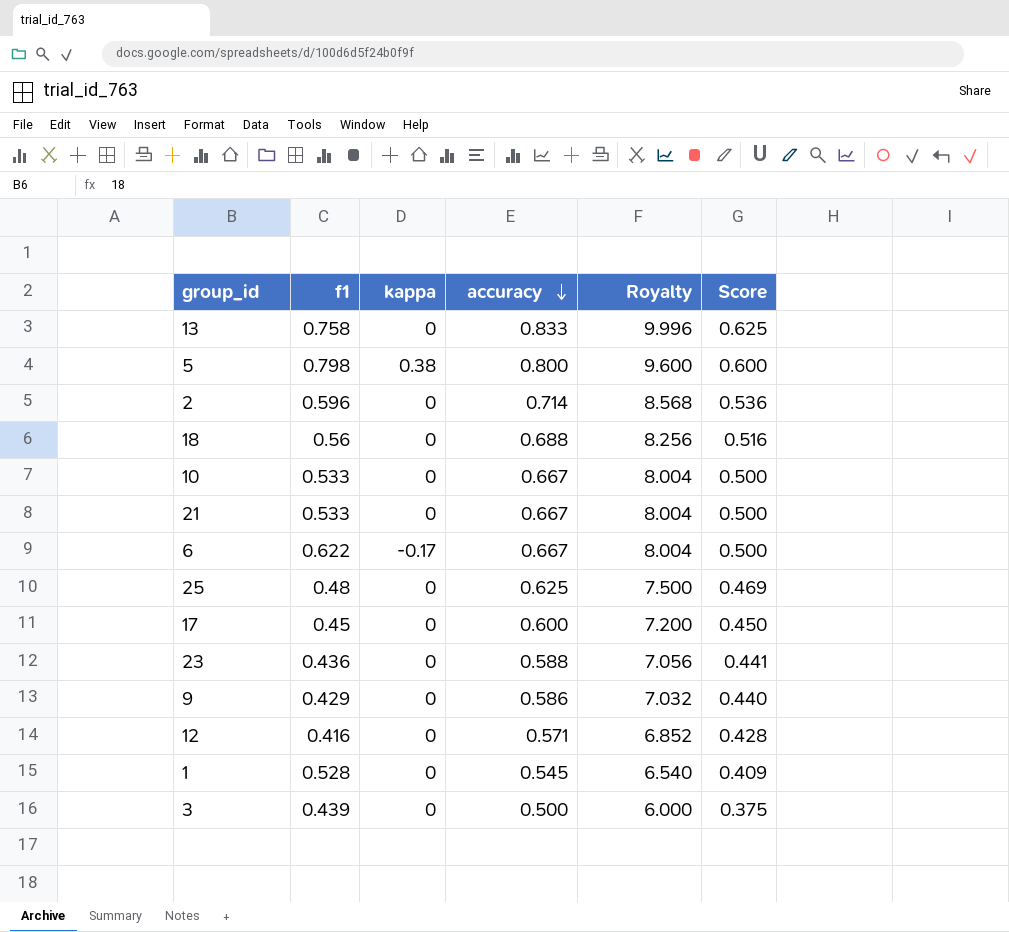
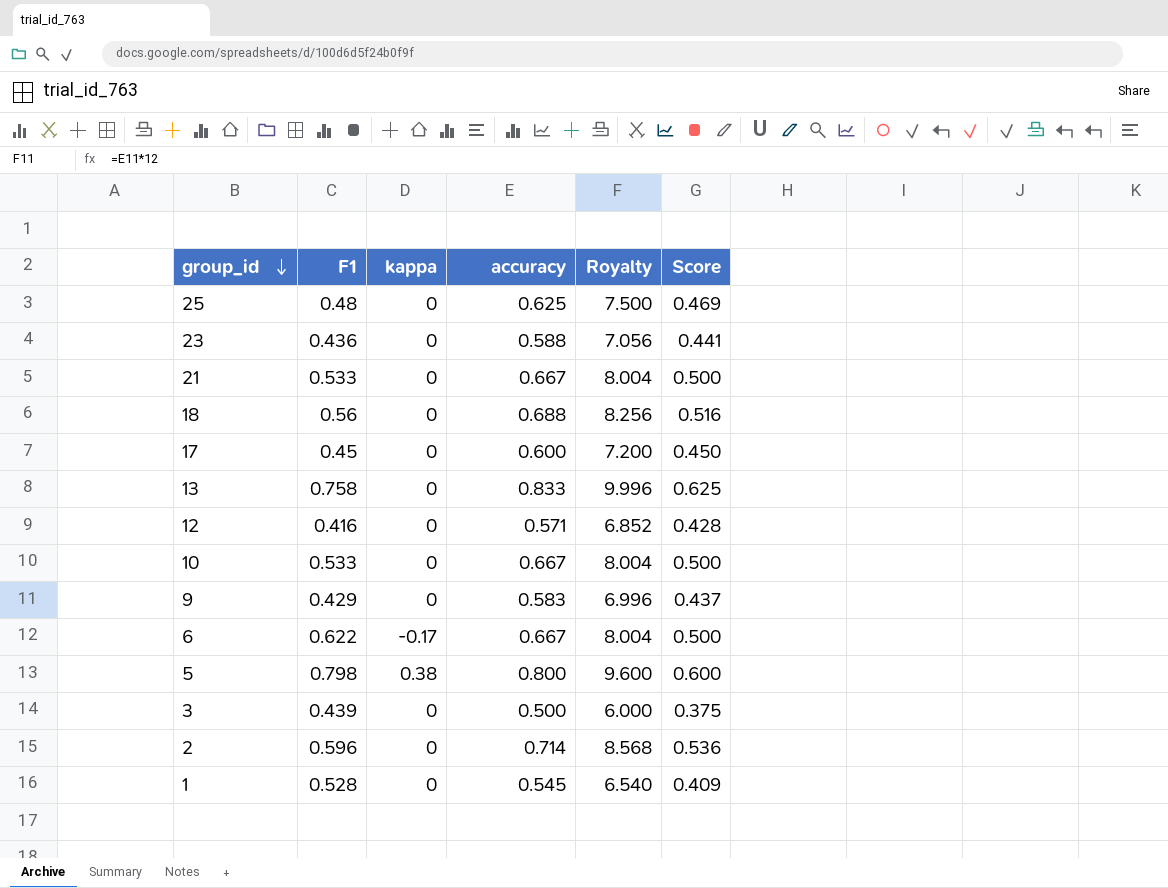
row order: accuracy descending -> group_id descending
column name: f1 -> F1
9 | accuracy: 0.586 -> 0.583
9 | Royalty: 7.032 -> 6.996
9 | Score: 0.440 -> 0.437

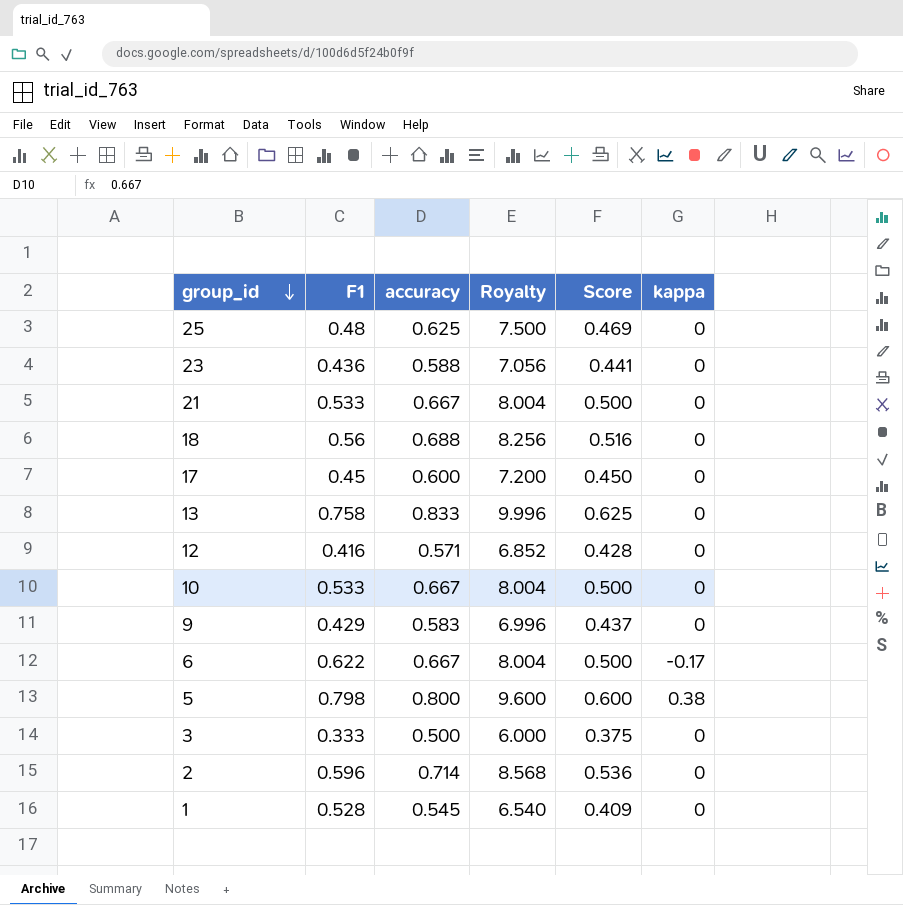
column kappa | position: 3 -> 6
3 | F1: 0.439 -> 0.333

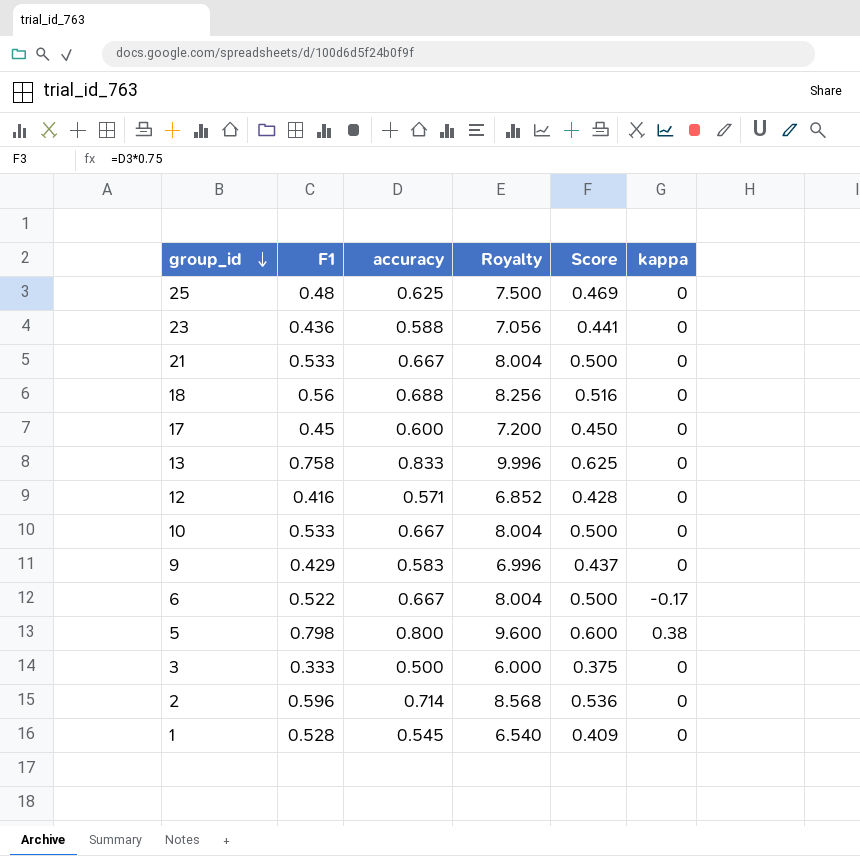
6 | F1: 0.622 -> 0.522

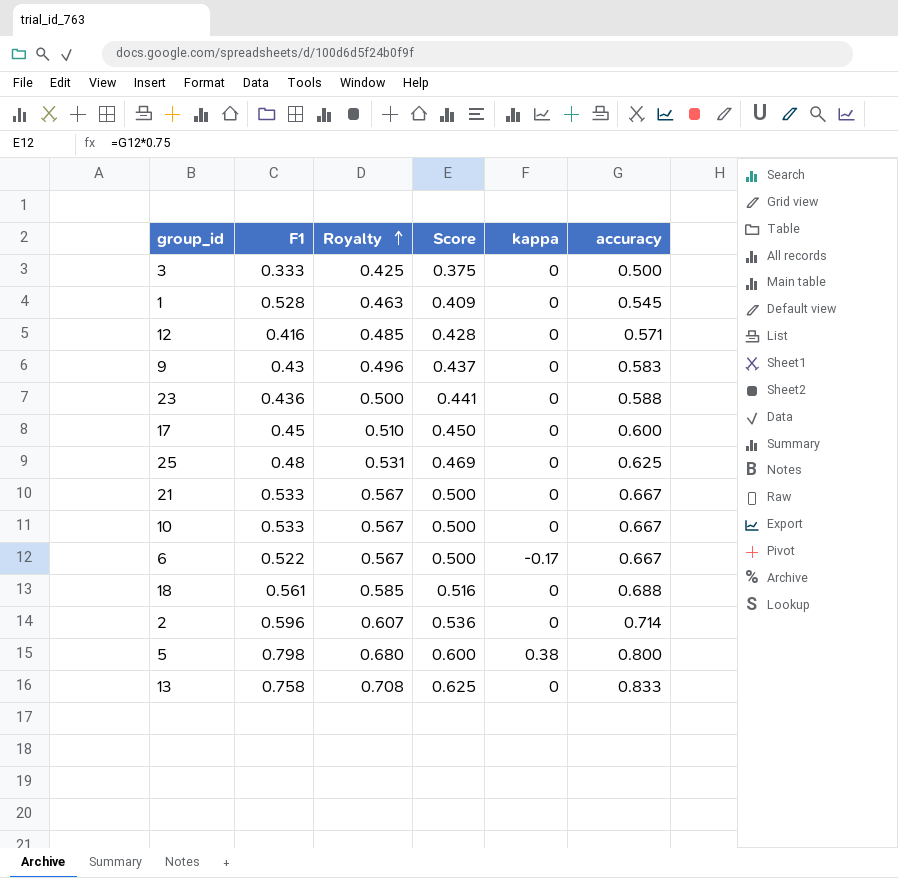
row order: group_id descending -> Royalty ascending
column Royalty | formula: [accuracy] * 12 -> [accuracy] * 0.85
column accuracy | position: 3 -> 6
9 | F1: 0.429 -> 0.43
18 | F1: 0.56 -> 0.561

